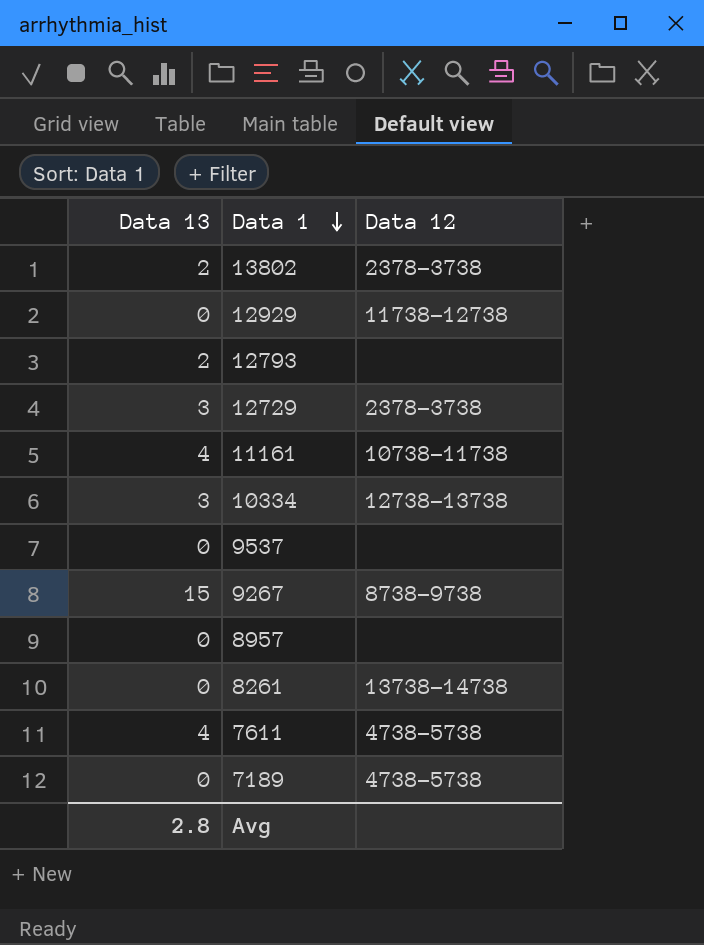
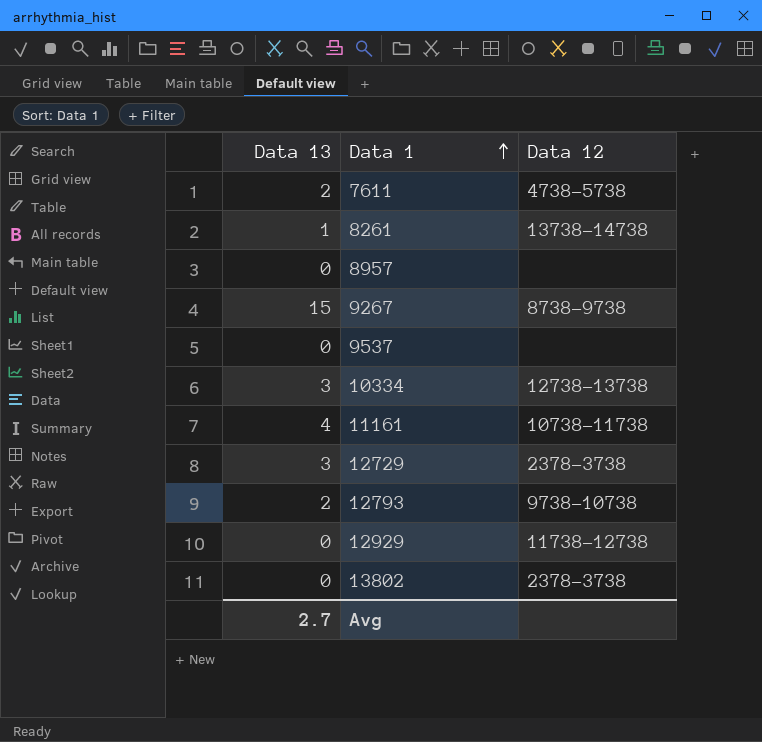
row order: Data 1 descending -> Data 1 ascending
row 7189: 0 | 4738-5738 -> none
7611 | Data 13: 4 -> 2
8261 | Data 13: 0 -> 1
12793 | Data 12: none -> 9738-10738
13802 | Data 13: 2 -> 0
Avg | Data 13: 2.8 -> 2.7

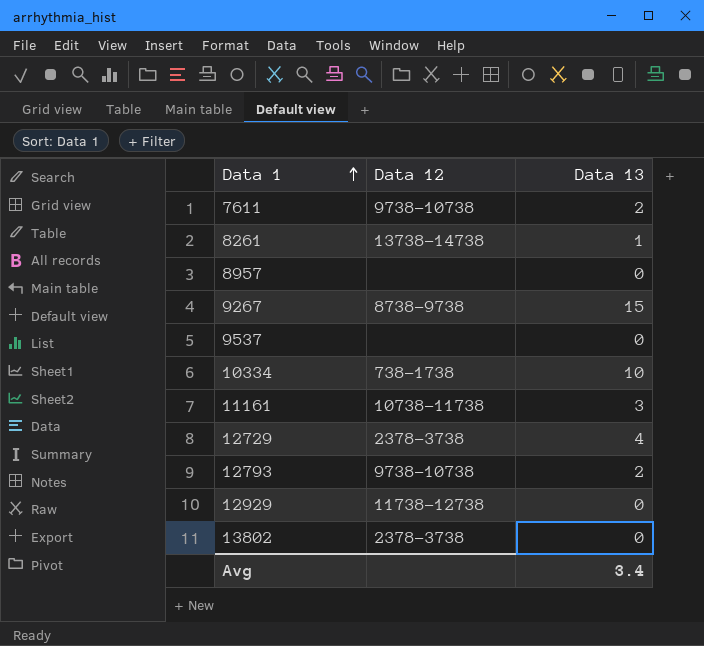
column Data 13 | position: 1 -> 3
7611 | Data 12: 4738-5738 -> 9738-10738
10334 | Data 12: 12738-13738 -> 738-1738
10334 | Data 13: 3 -> 10
11161 | Data 13: 4 -> 3
12729 | Data 13: 3 -> 4
Avg | Data 13: 2.7 -> 3.4

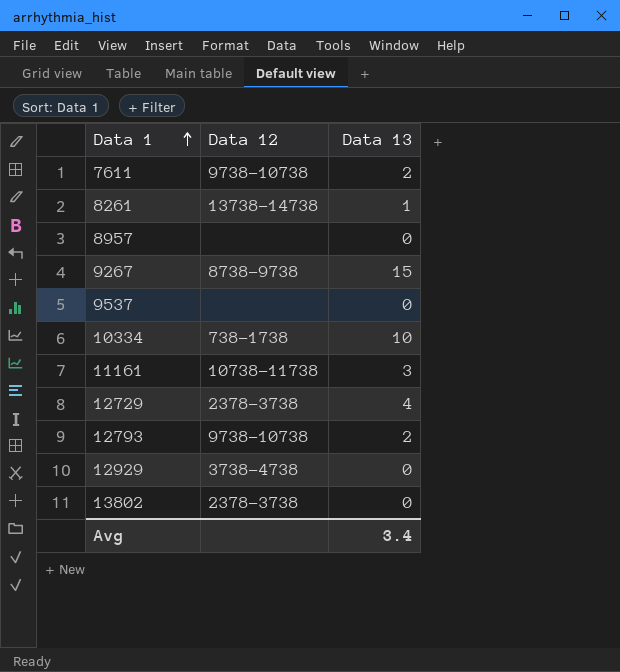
12929 | Data 12: 11738-12738 -> 3738-4738

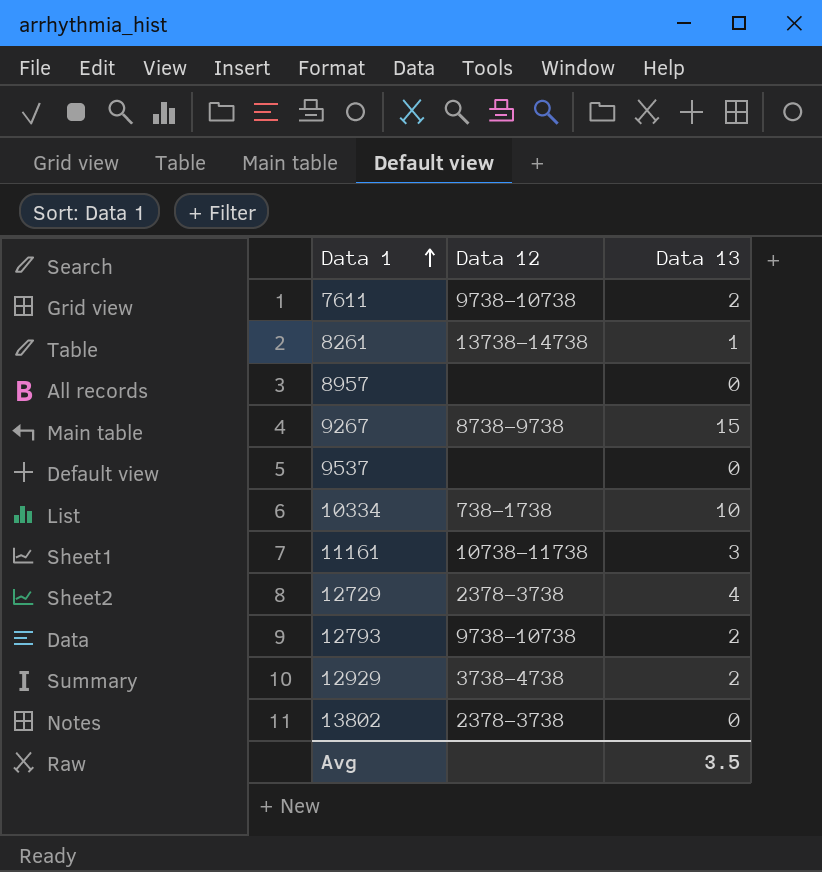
12929 | Data 13: 0 -> 2
Avg | Data 13: 3.4 -> 3.5

